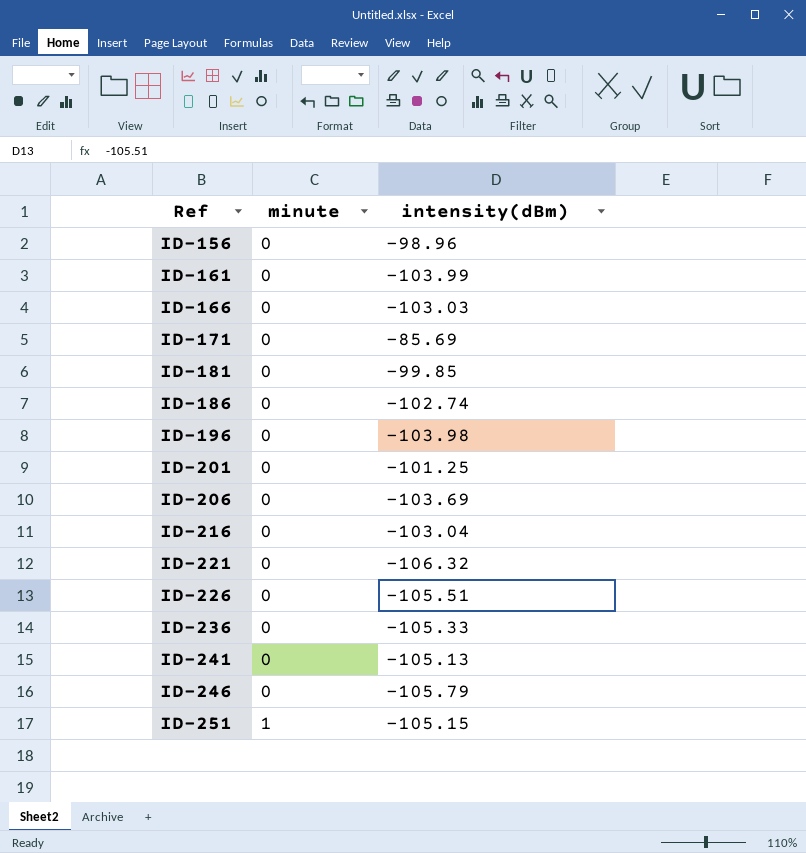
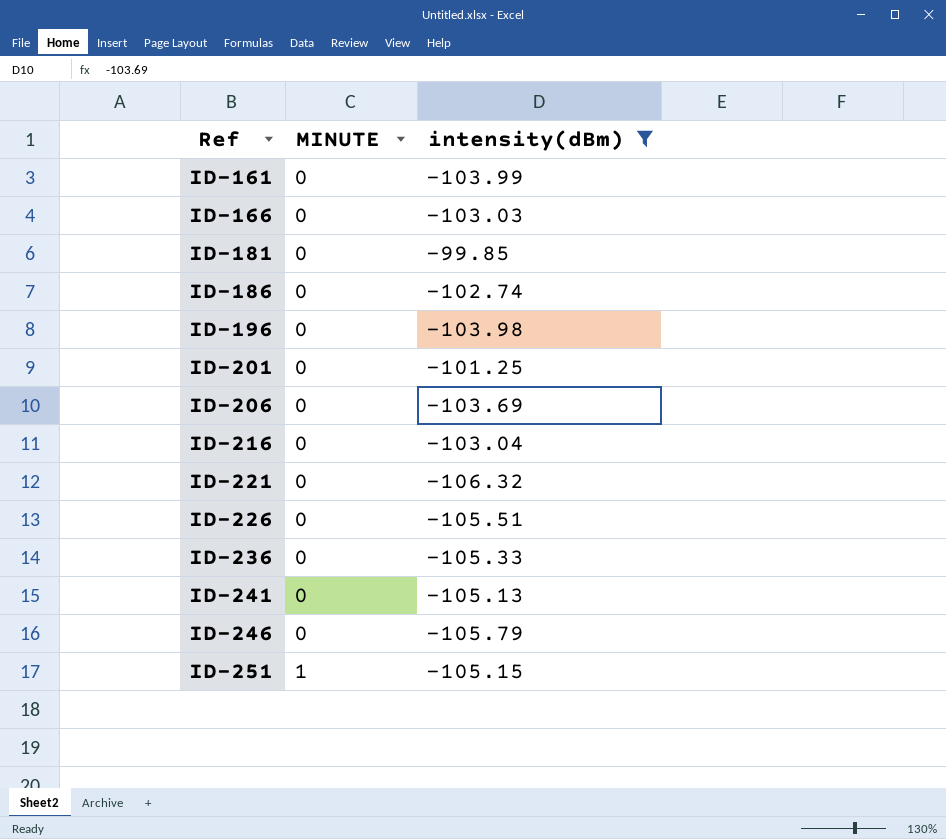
filter: none -> intensity(dBm) <= -99.85
column name: minute -> MINUTE

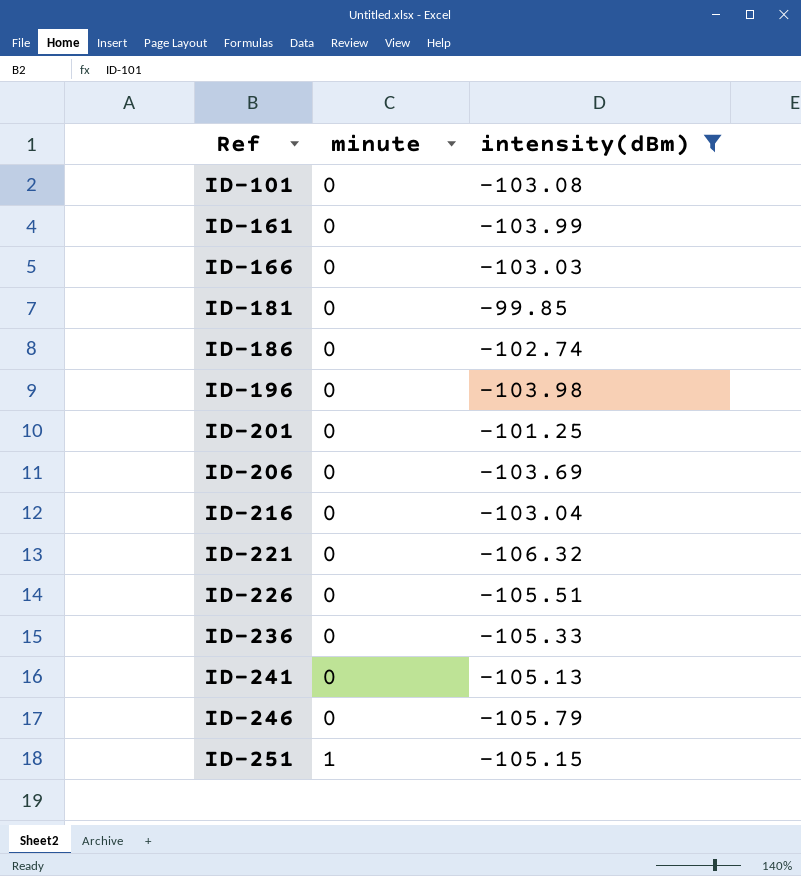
column name: MINUTE -> minute
row ID-101: none -> 0 | -103.08

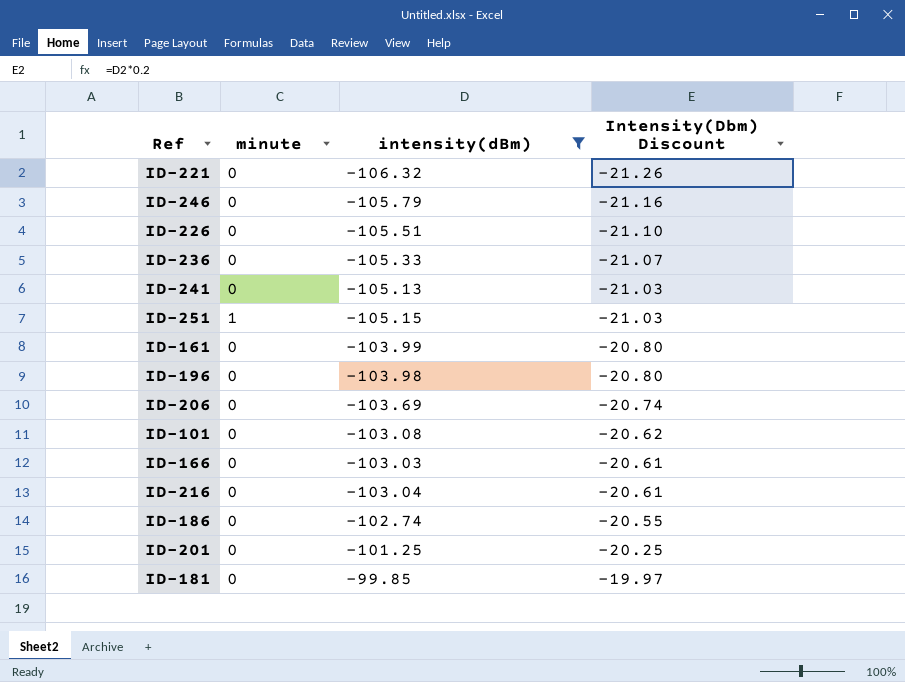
row order: Ref ascending -> Intensity(Dbm) Discount ascending
column Intensity(Dbm) Discount | formula: none -> [intensity(dBm)] * 0.2

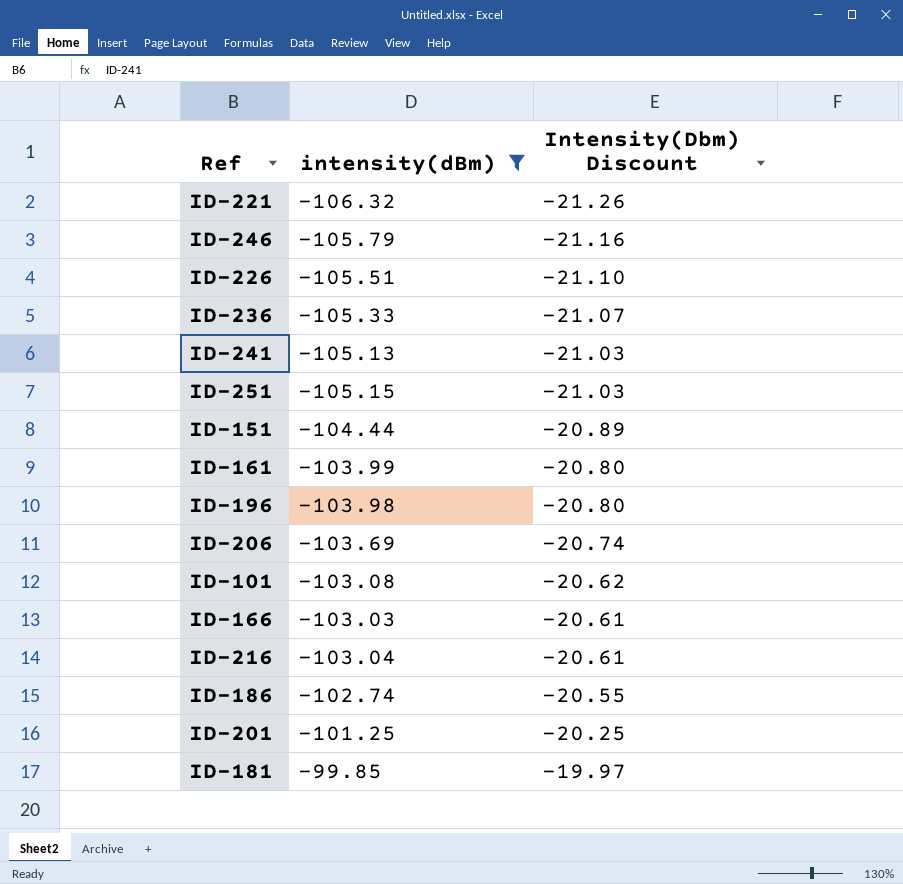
column minute | position: 2 -> none
row ID-151: none -> -104.44 | -20.89

